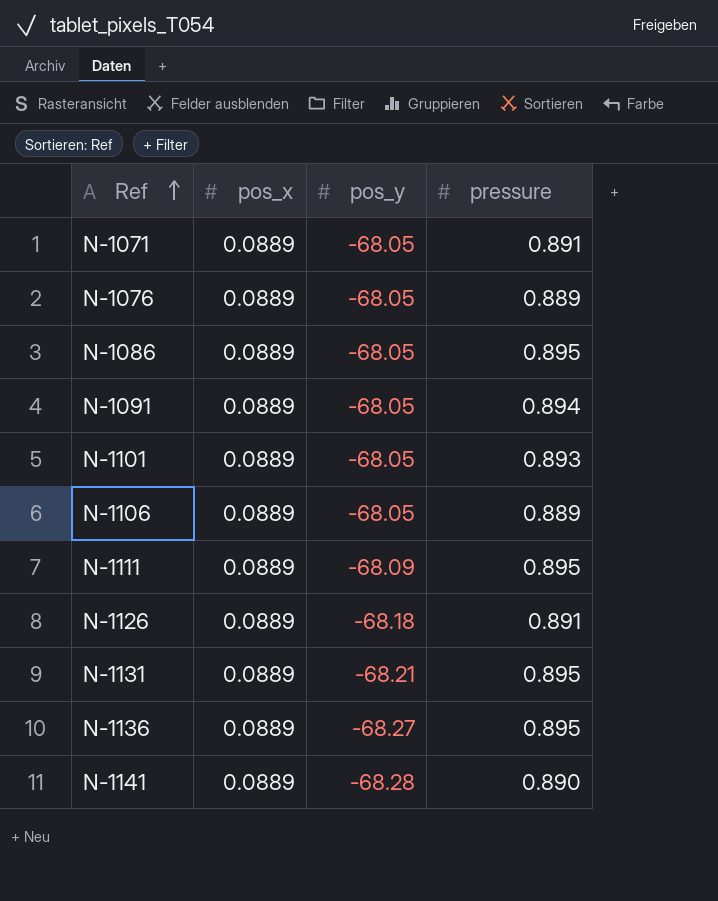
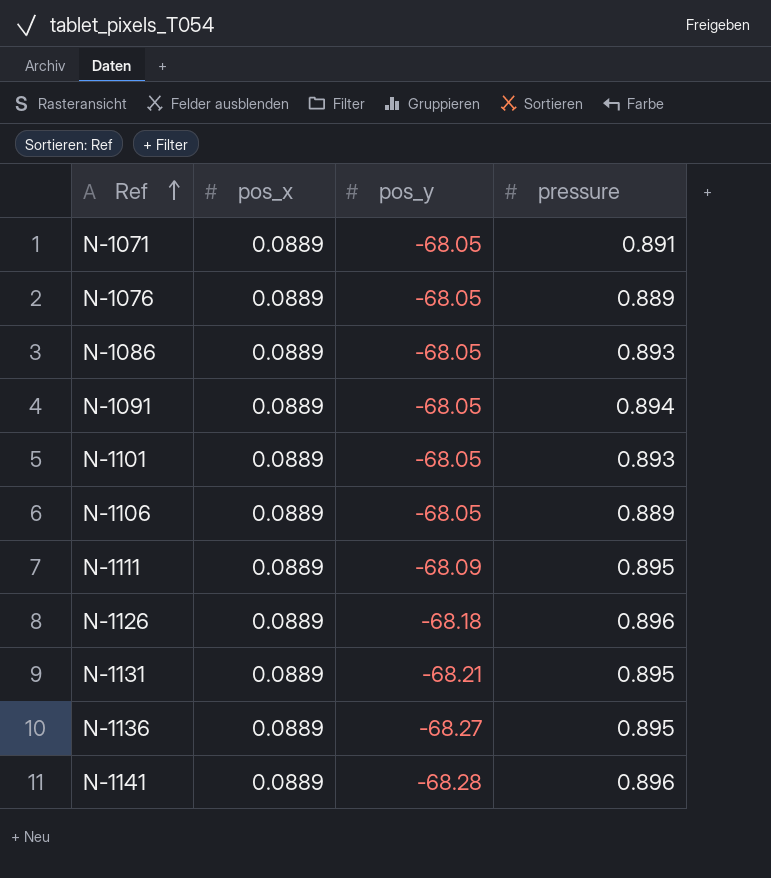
N-1086 | pressure: 0.895 -> 0.893
N-1126 | pressure: 0.891 -> 0.896
N-1141 | pressure: 0.890 -> 0.896

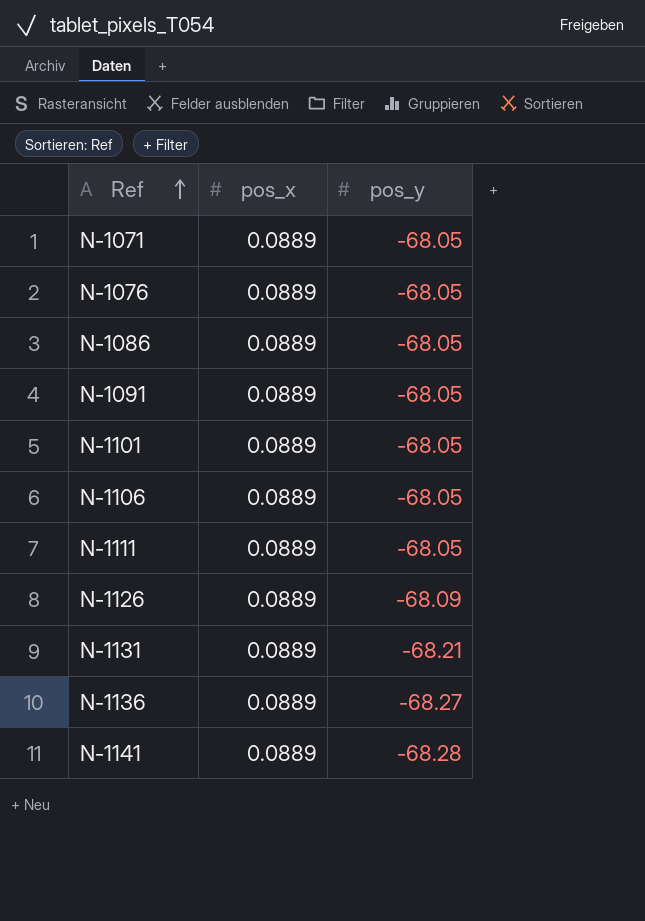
column pressure | position: 4 -> none
N-1111 | pos_y: -68.09 -> -68.05
N-1126 | pos_y: -68.18 -> -68.09

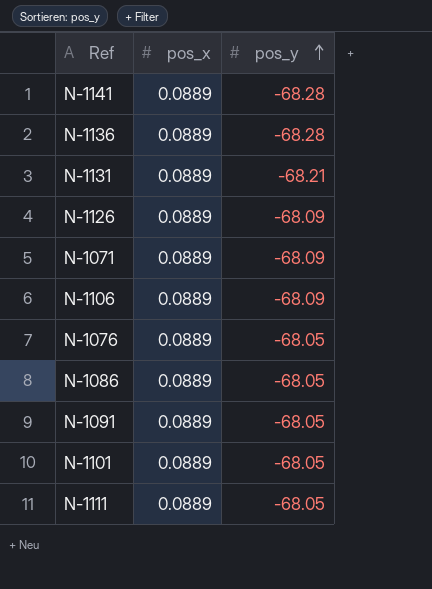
row order: Ref ascending -> pos_y ascending
N-1136 | pos_y: -68.27 -> -68.28
N-1071 | pos_y: -68.05 -> -68.09
N-1106 | pos_y: -68.05 -> -68.09

